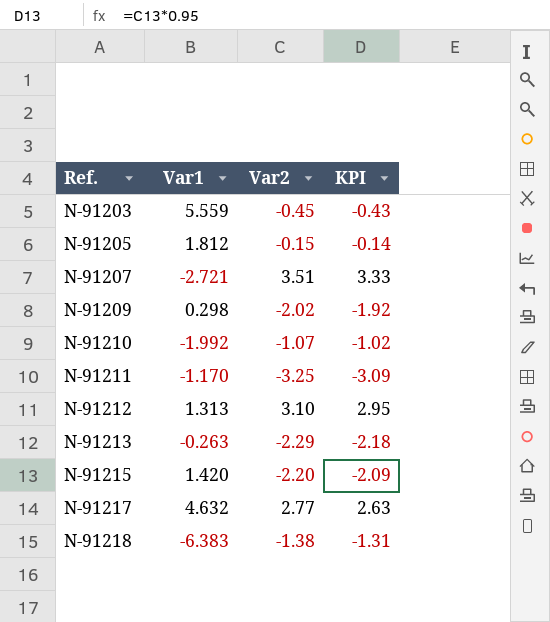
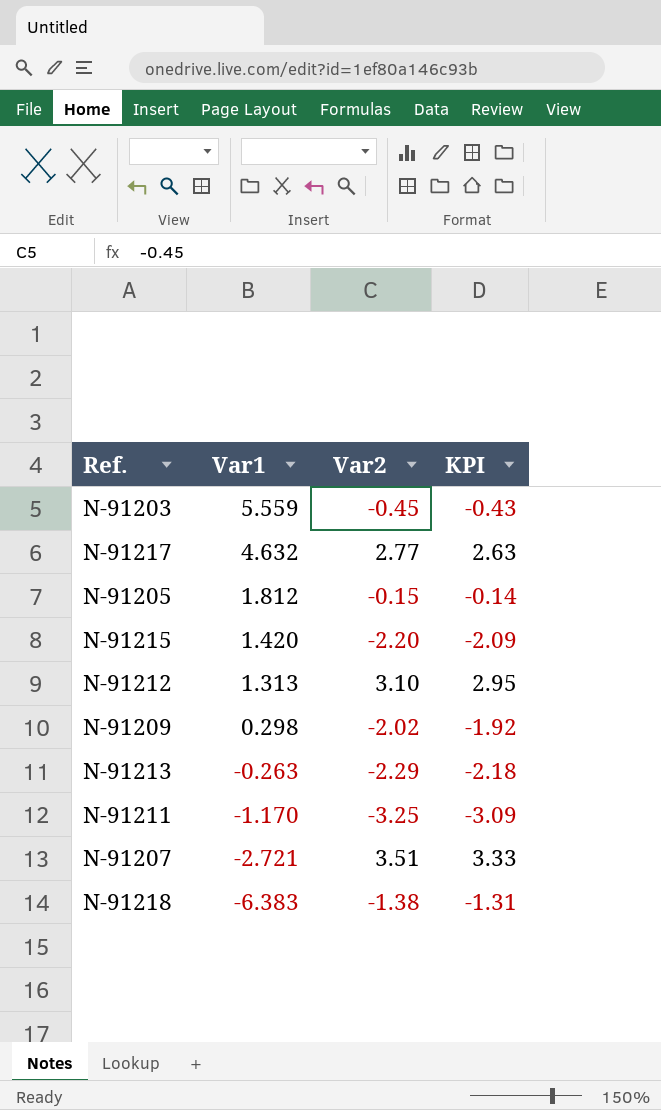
row order: Ref. ascending -> Var1 descending
row N-91210: -1.992 | -1.07 | -1.02 -> none

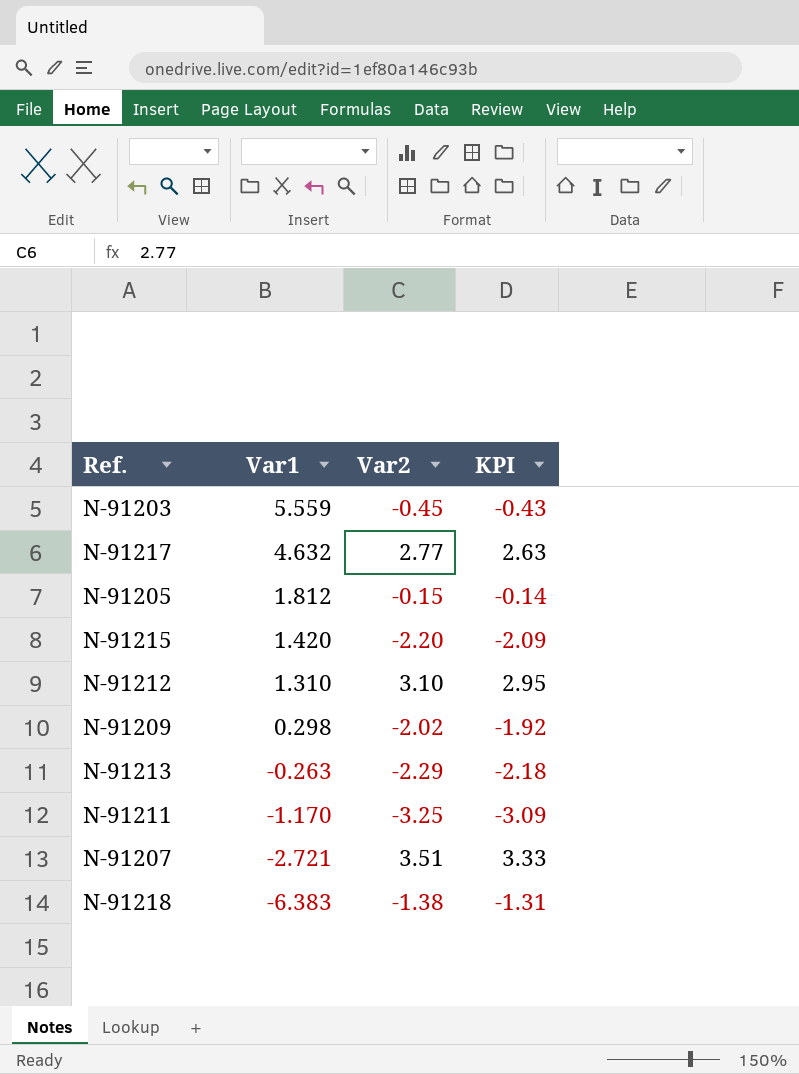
N-91212 | Var1: 1.313 -> 1.310

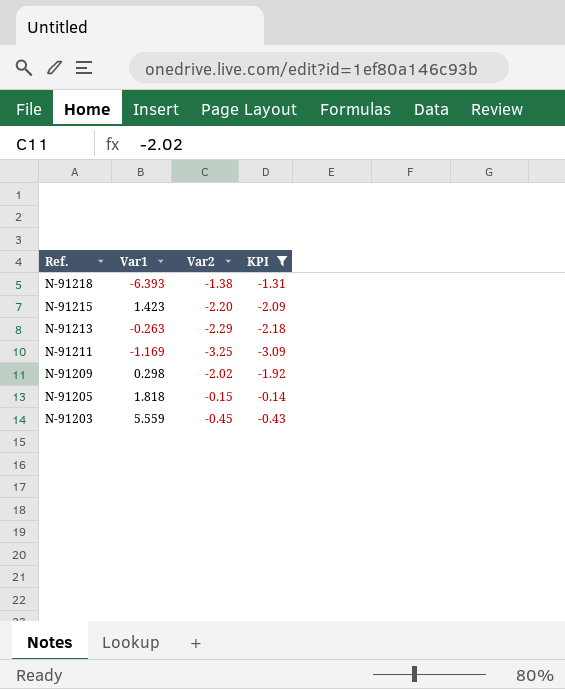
filter: none -> KPI <= -0.14
row order: Var1 descending -> Ref. descending
N-91218 | Var1: -6.383 -> -6.393
N-91215 | Var1: 1.420 -> 1.423
N-91211 | Var1: -1.170 -> -1.169
N-91205 | Var1: 1.812 -> 1.818

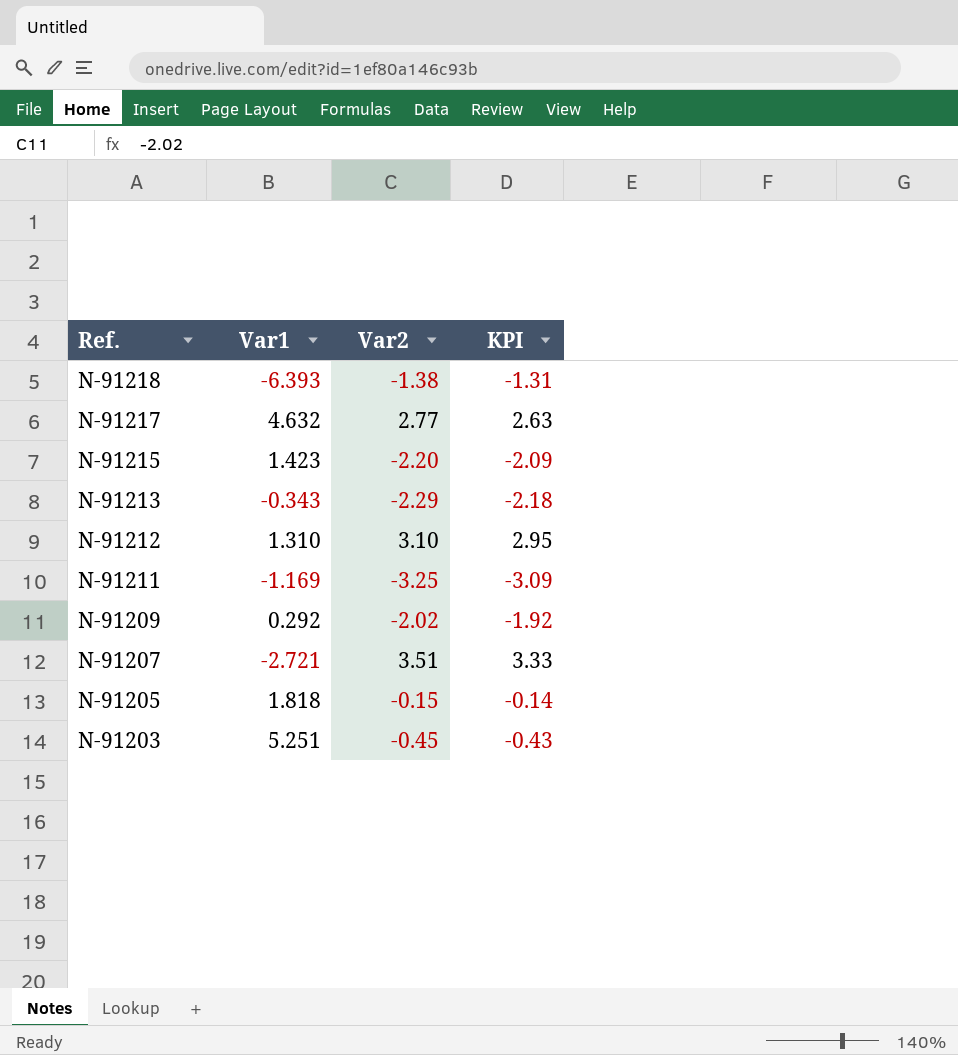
filter: KPI <= -0.14 -> none
N-91213 | Var1: -0.263 -> -0.343
N-91209 | Var1: 0.298 -> 0.292
N-91203 | Var1: 5.559 -> 5.251

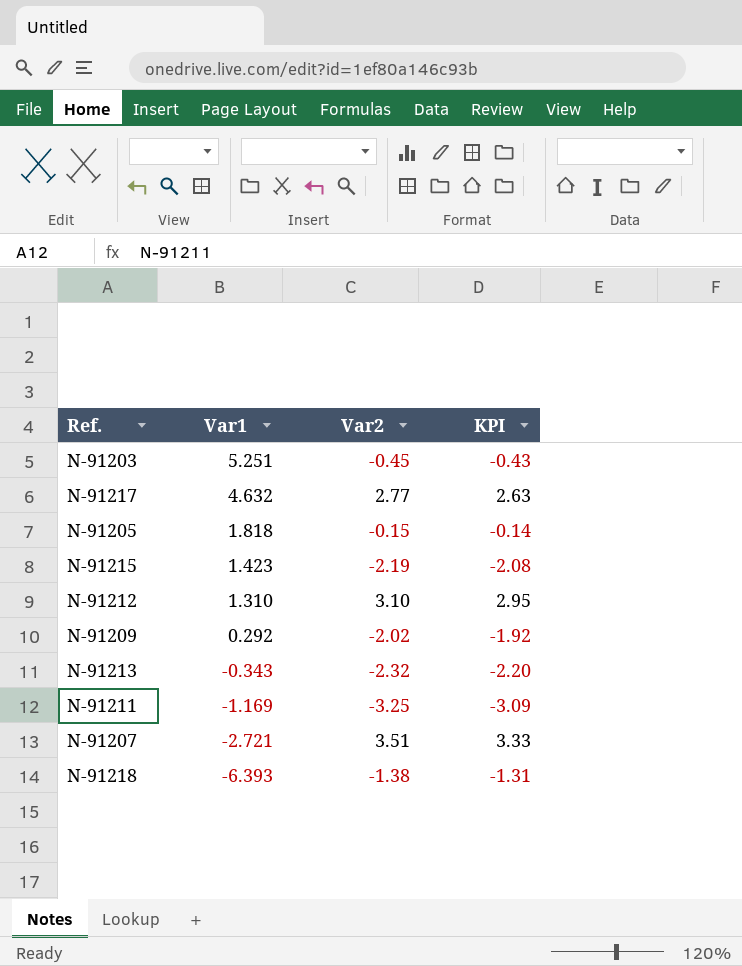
row order: Ref. descending -> Var1 descending
N-91215 | Var2: -2.20 -> -2.19
N-91215 | KPI: -2.09 -> -2.08
N-91213 | Var2: -2.29 -> -2.32
N-91213 | KPI: -2.18 -> -2.20

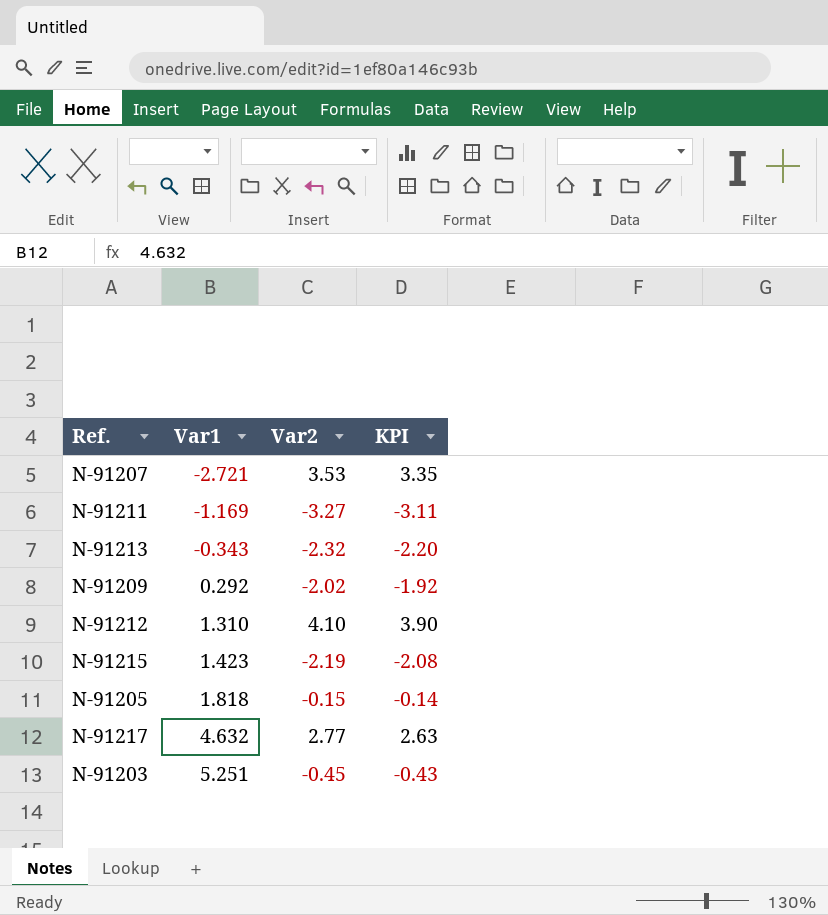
row order: Var1 descending -> Var1 ascending
row N-91218: -6.393 | -1.38 | -1.31 -> none
N-91207 | Var2: 3.51 -> 3.53
N-91207 | KPI: 3.33 -> 3.35
N-91211 | Var2: -3.25 -> -3.27
N-91211 | KPI: -3.09 -> -3.11
N-91212 | Var2: 3.10 -> 4.10
N-91212 | KPI: 2.95 -> 3.90

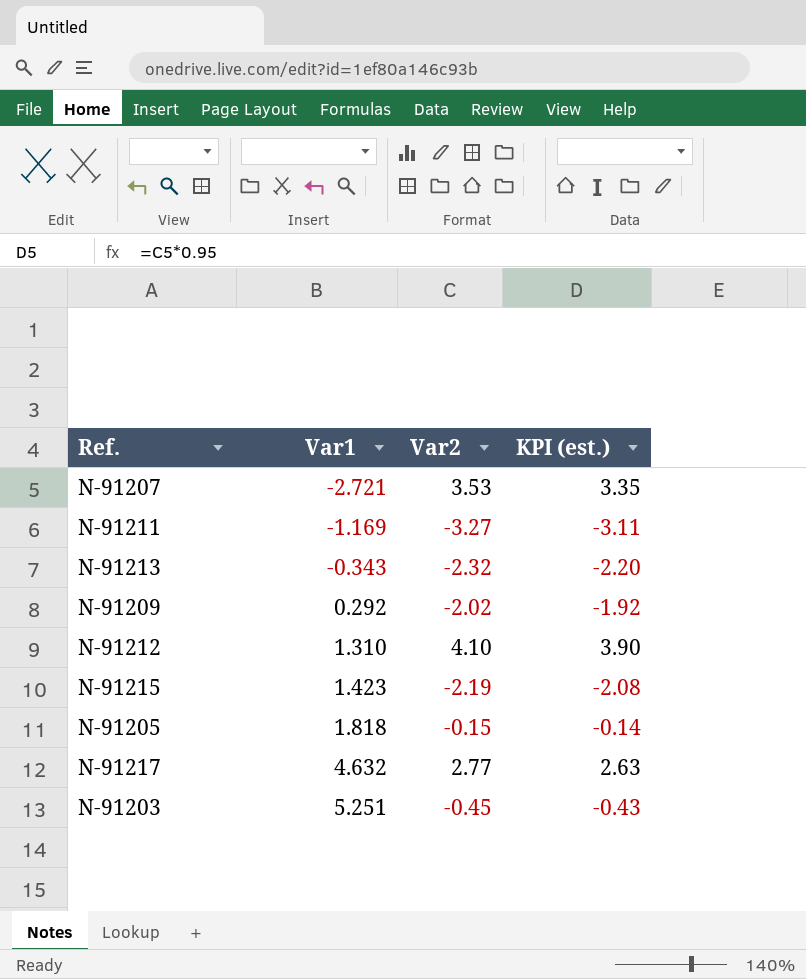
column name: KPI -> KPI (est.)

